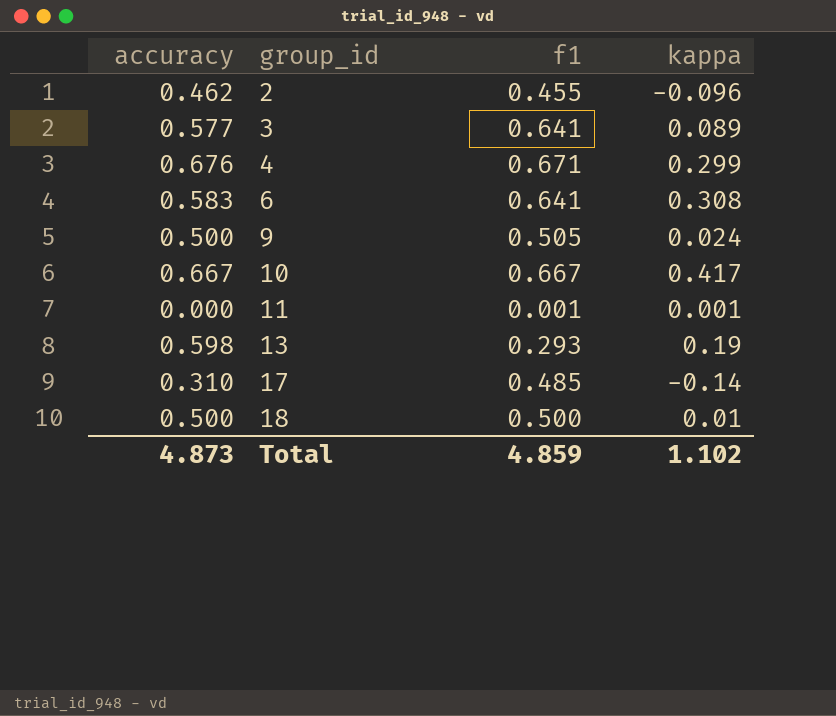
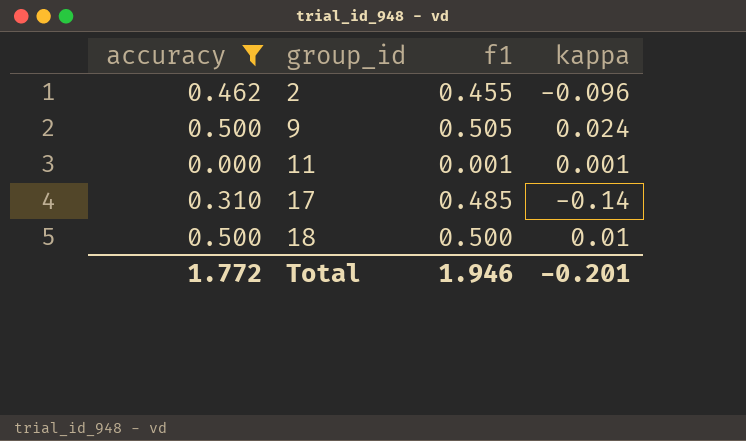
filter: none -> accuracy <= 0.500
Total | accuracy: 4.873 -> 1.772
Total | f1: 4.859 -> 1.946
Total | kappa: 1.102 -> -0.201

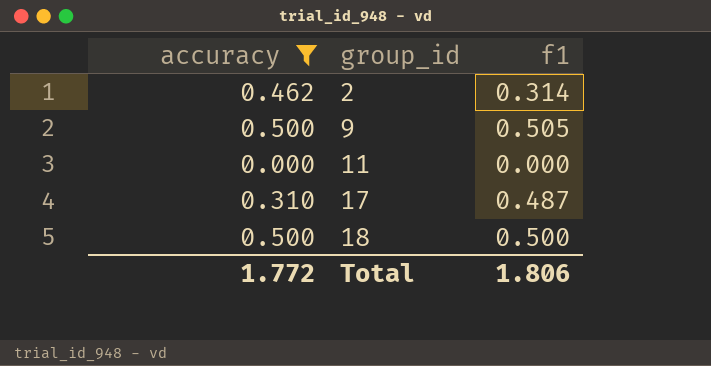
column kappa | position: 4 -> none
2 | f1: 0.455 -> 0.314
11 | f1: 0.001 -> 0.000
17 | f1: 0.485 -> 0.487
Total | f1: 1.946 -> 1.806

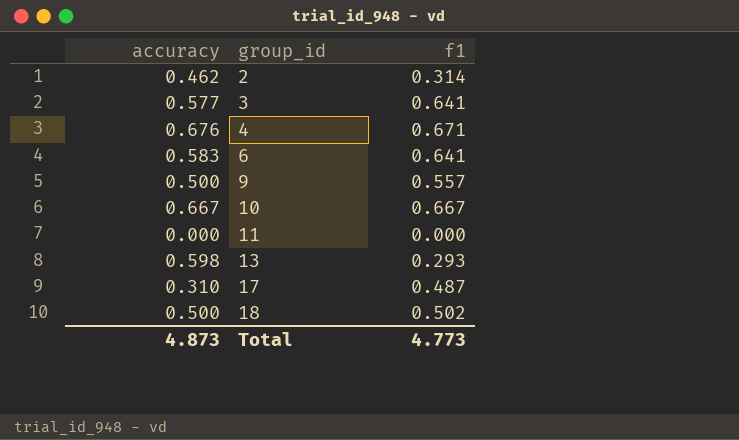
filter: accuracy <= 0.500 -> none
9 | f1: 0.505 -> 0.557
18 | f1: 0.500 -> 0.502
Total | accuracy: 1.772 -> 4.873
Total | f1: 1.806 -> 4.773

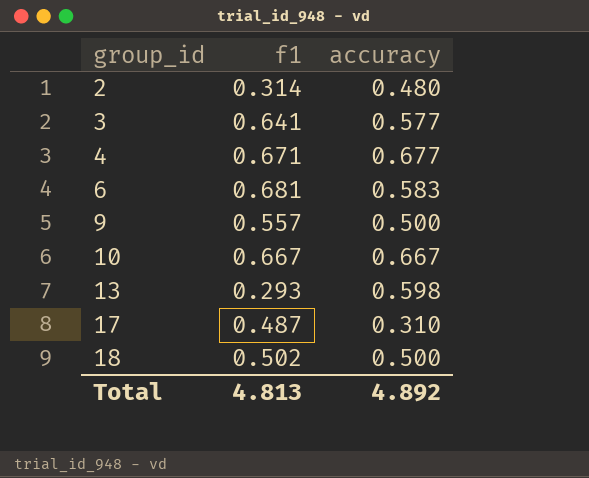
column accuracy | position: 1 -> 3
row 11: 0.000 | 0.000 -> none
2 | accuracy: 0.462 -> 0.480
4 | accuracy: 0.676 -> 0.677
6 | f1: 0.641 -> 0.681
Total | f1: 4.773 -> 4.813
Total | accuracy: 4.873 -> 4.892

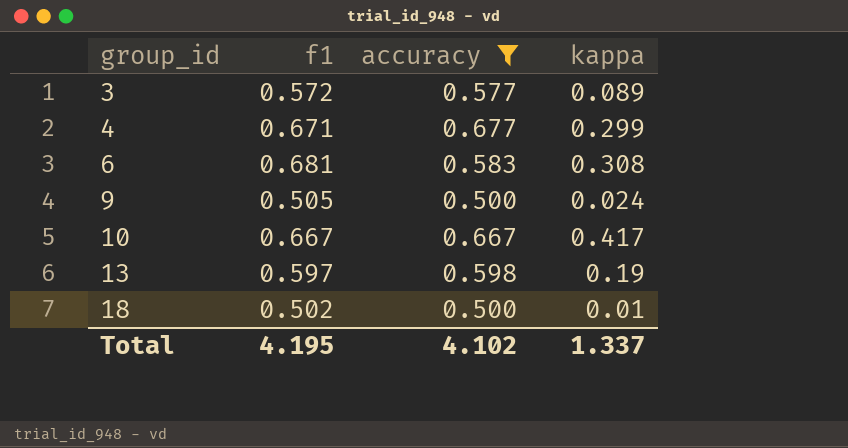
filter: none -> accuracy >= 0.500
column kappa | position: none -> 4
3 | f1: 0.641 -> 0.572
9 | f1: 0.557 -> 0.505
13 | f1: 0.293 -> 0.597
Total | f1: 4.813 -> 4.195
Total | accuracy: 4.892 -> 4.102

